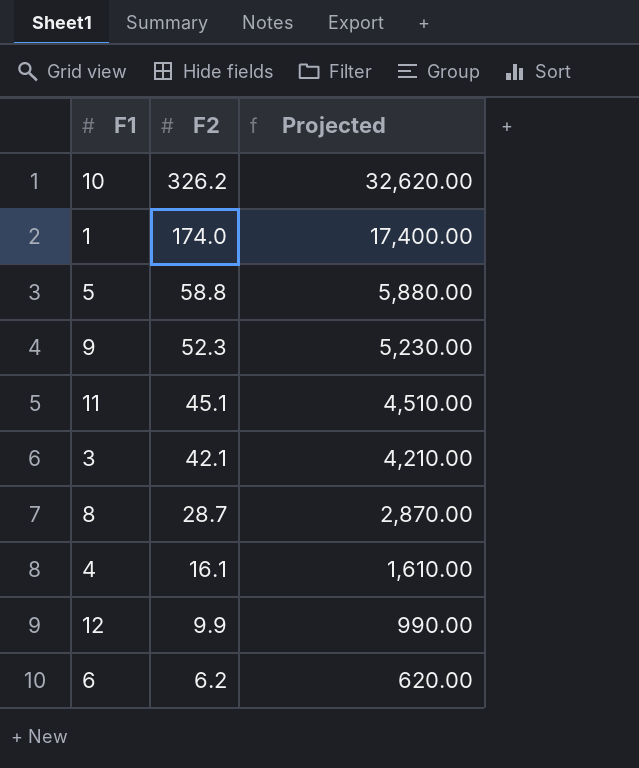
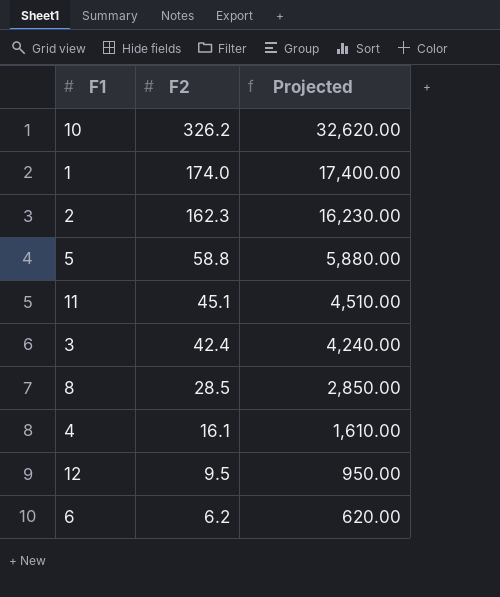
row 9: 52.3 | 5,230.00 -> none
row 2: none -> 162.3 | 16,230.00
3 | F2: 42.1 -> 42.4
3 | Projected: 4,210.00 -> 4,240.00
8 | F2: 28.7 -> 28.5
8 | Projected: 2,870.00 -> 2,850.00
12 | F2: 9.9 -> 9.5
12 | Projected: 990.00 -> 950.00

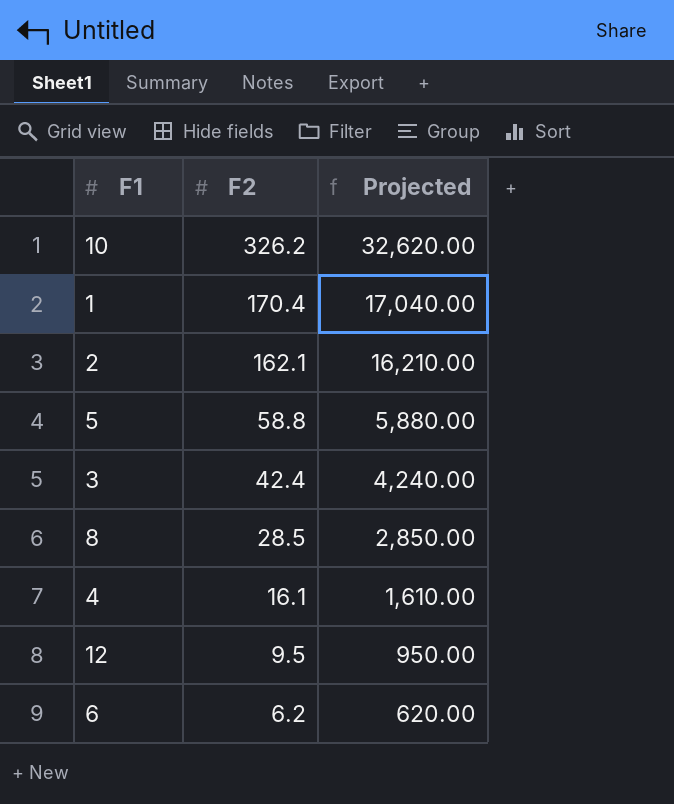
row 11: 45.1 | 4,510.00 -> none
1 | F2: 174.0 -> 170.4
1 | Projected: 17,400.00 -> 17,040.00
2 | F2: 162.3 -> 162.1
2 | Projected: 16,230.00 -> 16,210.00

